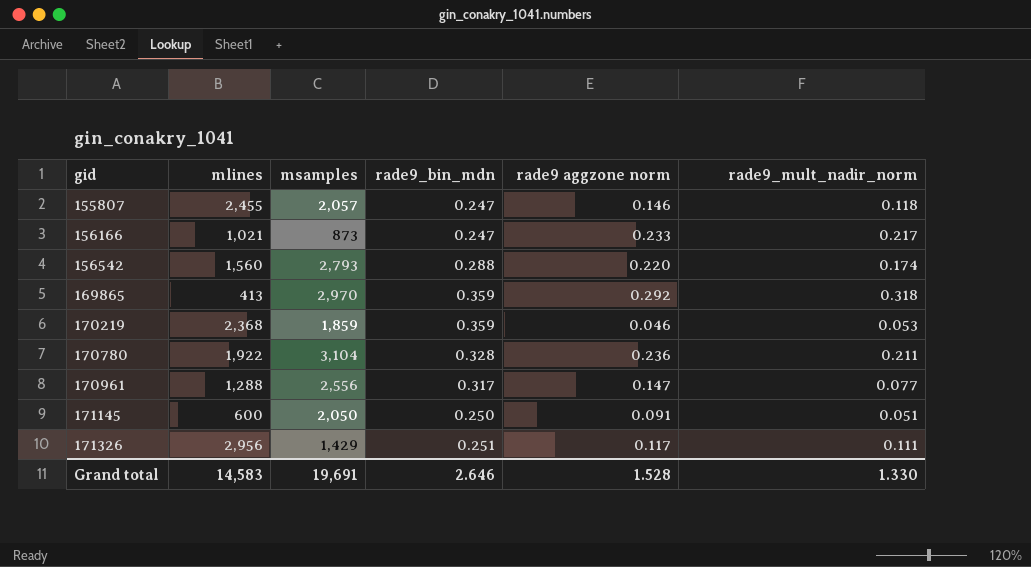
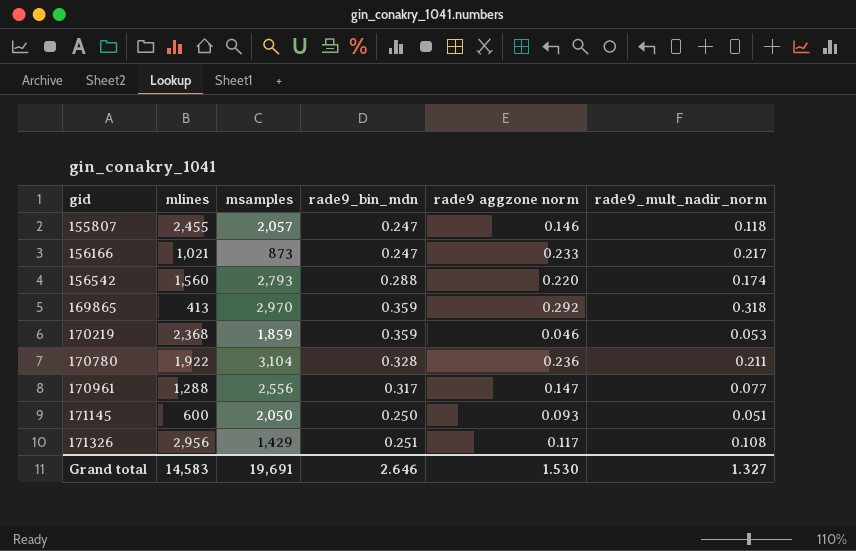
171145 | rade9 aggzone norm: 0.091 -> 0.093
171326 | rade9_mult_nadir_norm: 0.111 -> 0.108
Grand total | rade9 aggzone norm: 1.528 -> 1.530
Grand total | rade9_mult_nadir_norm: 1.330 -> 1.327

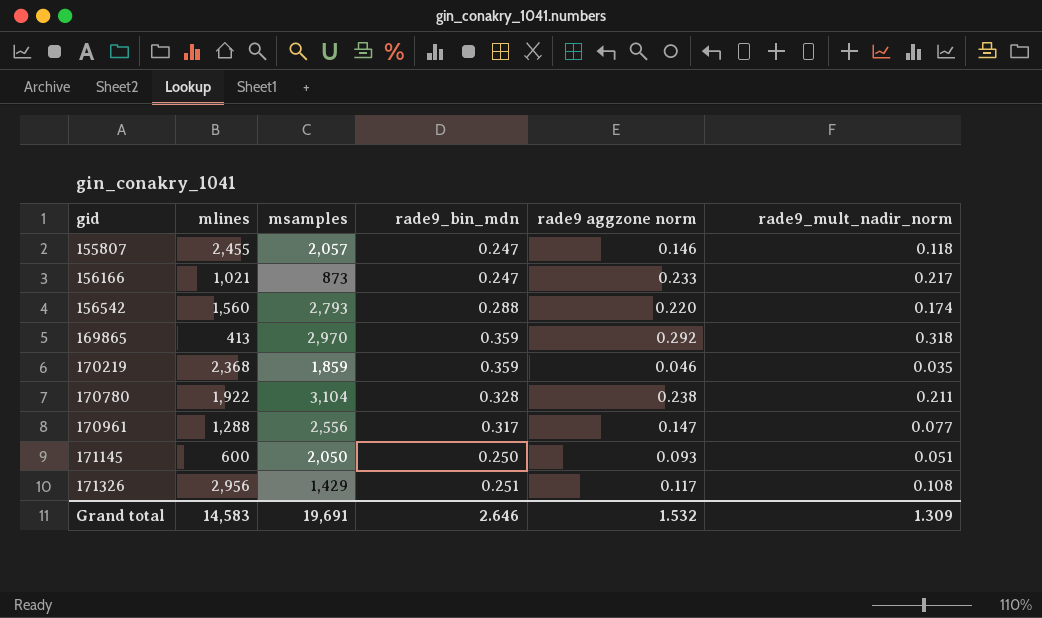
170219 | rade9_mult_nadir_norm: 0.053 -> 0.035
170780 | rade9 aggzone norm: 0.236 -> 0.238
Grand total | rade9 aggzone norm: 1.530 -> 1.532
Grand total | rade9_mult_nadir_norm: 1.327 -> 1.309

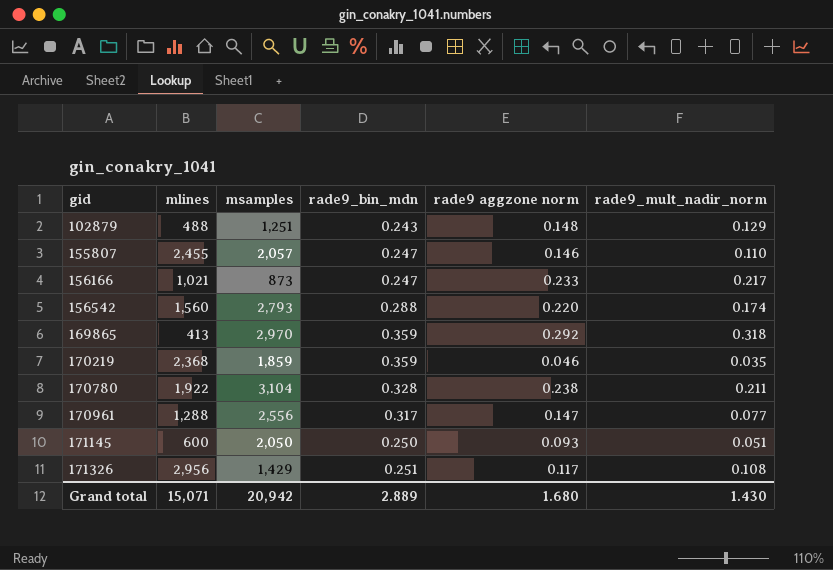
row 102879: none -> 488 | 1,251 | 0.243 | 0.148 | 0.129
155807 | rade9_mult_nadir_norm: 0.118 -> 0.110
Grand total | mlines: 14,583 -> 15,071
Grand total | msamples: 19,691 -> 20,942
Grand total | rade9_bin_mdn: 2.646 -> 2.889
Grand total | rade9 aggzone norm: 1.532 -> 1.680
Grand total | rade9_mult_nadir_norm: 1.309 -> 1.430

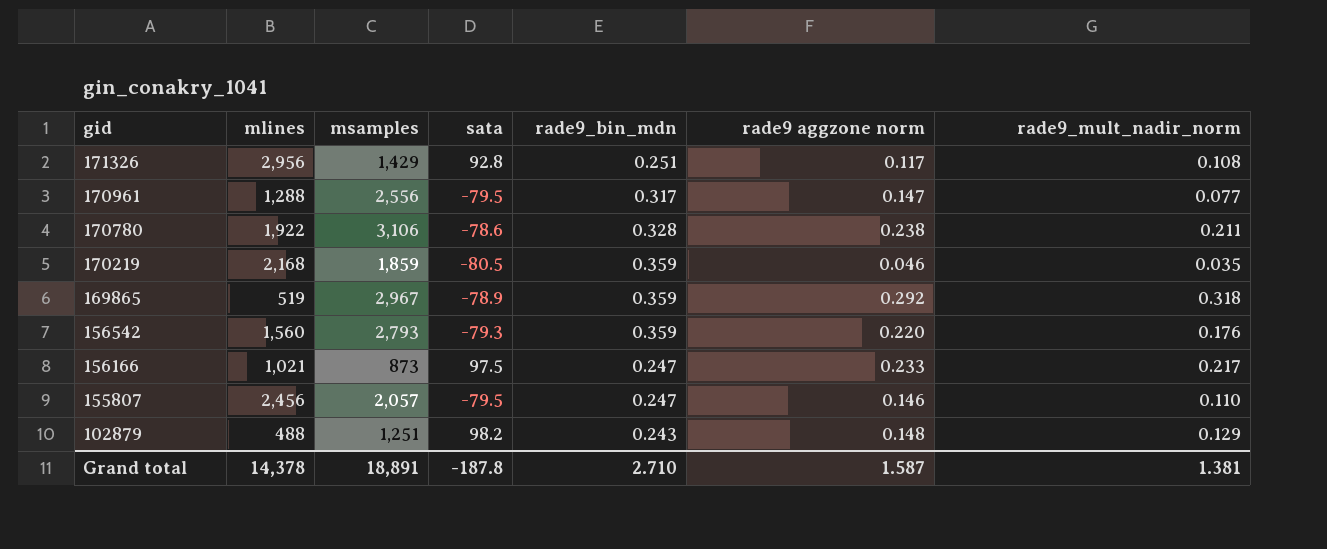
row order: gid ascending -> gid descending
column sata | position: none -> 4
row 171145: 600 | 2,050 | 0.250 | 0.093 | 0.051 -> none
170780 | msamples: 3,104 -> 3,106
170219 | mlines: 2,368 -> 2,168
169865 | mlines: 413 -> 519
169865 | msamples: 2,970 -> 2,967
156542 | rade9_bin_mdn: 0.288 -> 0.359
156542 | rade9_mult_nadir_norm: 0.174 -> 0.176
155807 | mlines: 2,455 -> 2,456
Grand total | mlines: 15,071 -> 14,378
Grand total | msamples: 20,942 -> 18,891
Grand total | rade9_bin_mdn: 2.889 -> 2.710
Grand total | rade9 aggzone norm: 1.680 -> 1.587
Grand total | rade9_mult_nadir_norm: 1.430 -> 1.381

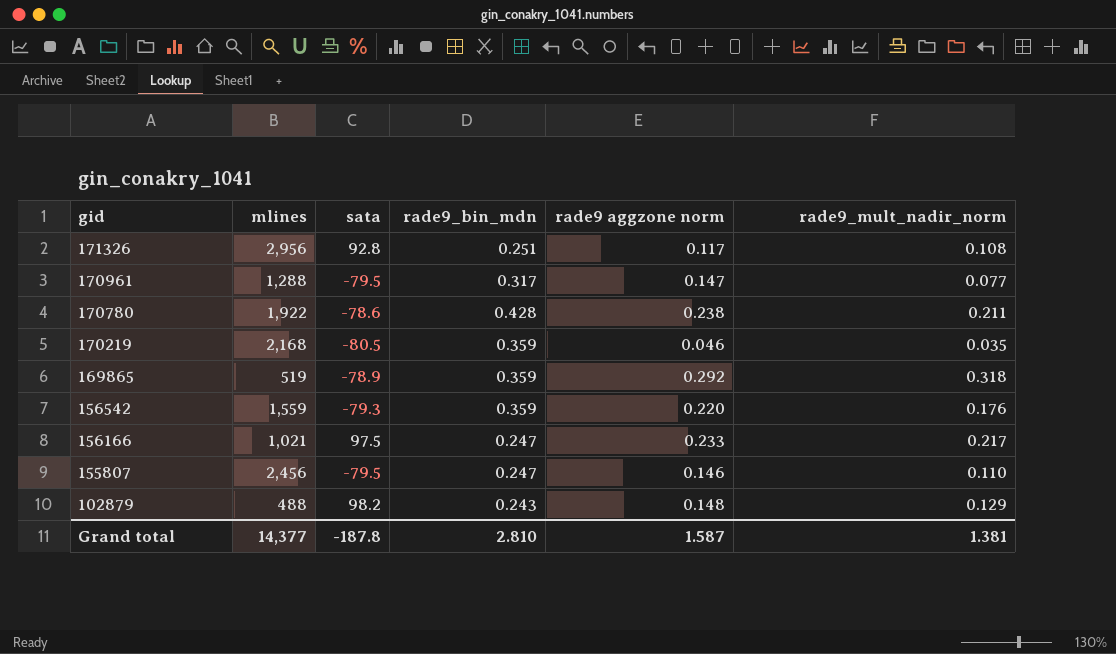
column msamples | position: 3 -> none
170780 | rade9_bin_mdn: 0.328 -> 0.428
156542 | mlines: 1,560 -> 1,559
Grand total | mlines: 14,378 -> 14,377
Grand total | rade9_bin_mdn: 2.710 -> 2.810

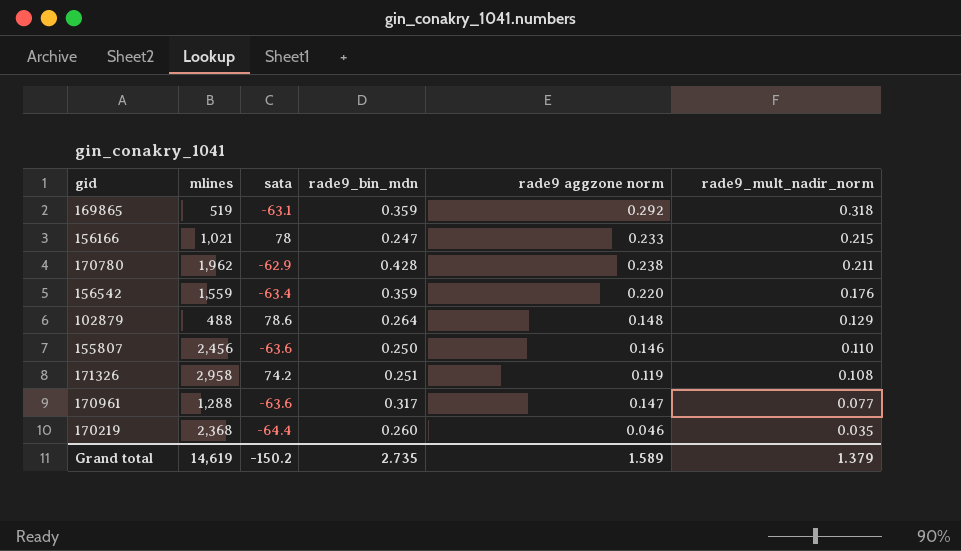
row order: gid descending -> rade9_mult_nadir_norm descending
169865 | sata: -78.9 -> -63.1
156166 | sata: 97.5 -> 78
156166 | rade9_mult_nadir_norm: 0.217 -> 0.215
170780 | mlines: 1,922 -> 1,962
170780 | sata: -78.6 -> -62.9
156542 | sata: -79.3 -> -63.4
102879 | sata: 98.2 -> 78.6
102879 | rade9_bin_mdn: 0.243 -> 0.264
155807 | sata: -79.5 -> -63.6
155807 | rade9_bin_mdn: 0.247 -> 0.250
171326 | mlines: 2,956 -> 2,958
171326 | sata: 92.8 -> 74.2
171326 | rade9 aggzone norm: 0.117 -> 0.119
170961 | sata: -79.5 -> -63.6
170219 | mlines: 2,168 -> 2,368
170219 | sata: -80.5 -> -64.4
170219 | rade9_bin_mdn: 0.359 -> 0.260
Grand total | mlines: 14,377 -> 14,619
Grand total | sata: -187.8 -> -150.2
Grand total | rade9_bin_mdn: 2.810 -> 2.735
Grand total | rade9 aggzone norm: 1.587 -> 1.589
Grand total | rade9_mult_nadir_norm: 1.381 -> 1.379

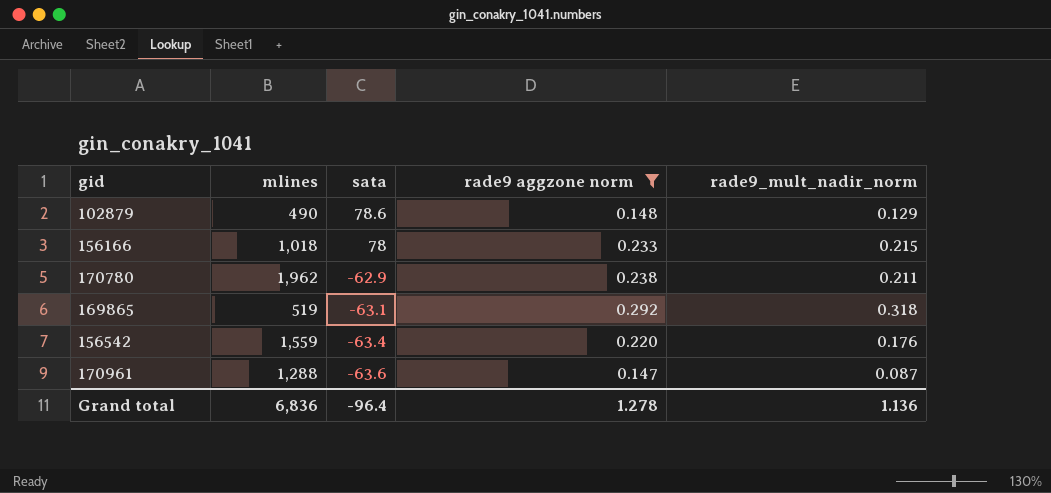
filter: none -> rade9 aggzone norm >= 0.147
row order: rade9_mult_nadir_norm descending -> sata descending
column rade9_bin_mdn | position: 4 -> none
102879 | mlines: 488 -> 490
156166 | mlines: 1,021 -> 1,018
170961 | rade9_mult_nadir_norm: 0.077 -> 0.087
Grand total | mlines: 14,619 -> 6,836
Grand total | sata: -150.2 -> -96.4
Grand total | rade9 aggzone norm: 1.589 -> 1.278
Grand total | rade9_mult_nadir_norm: 1.379 -> 1.136

